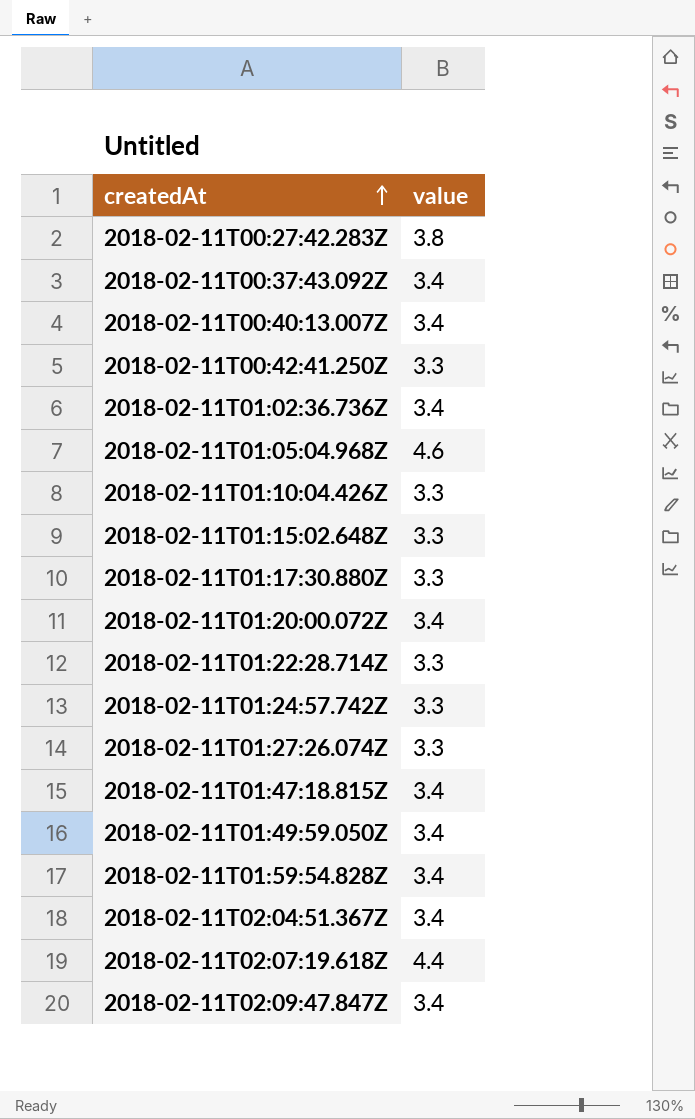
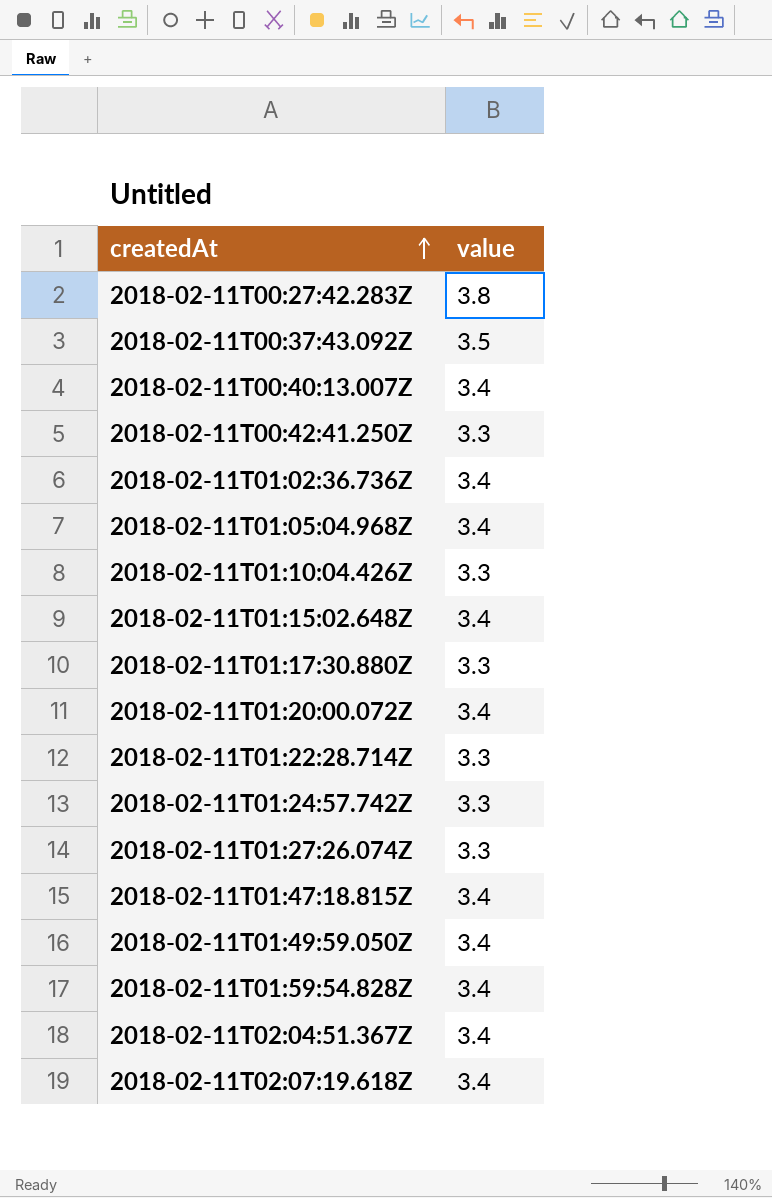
row 2018-02-11T02:09:47.847Z: 3.4 -> none
2018-02-11T00:37:43.092Z | value: 3.4 -> 3.5
2018-02-11T01:05:04.968Z | value: 4.6 -> 3.4
2018-02-11T01:15:02.648Z | value: 3.3 -> 3.4
2018-02-11T02:07:19.618Z | value: 4.4 -> 3.4

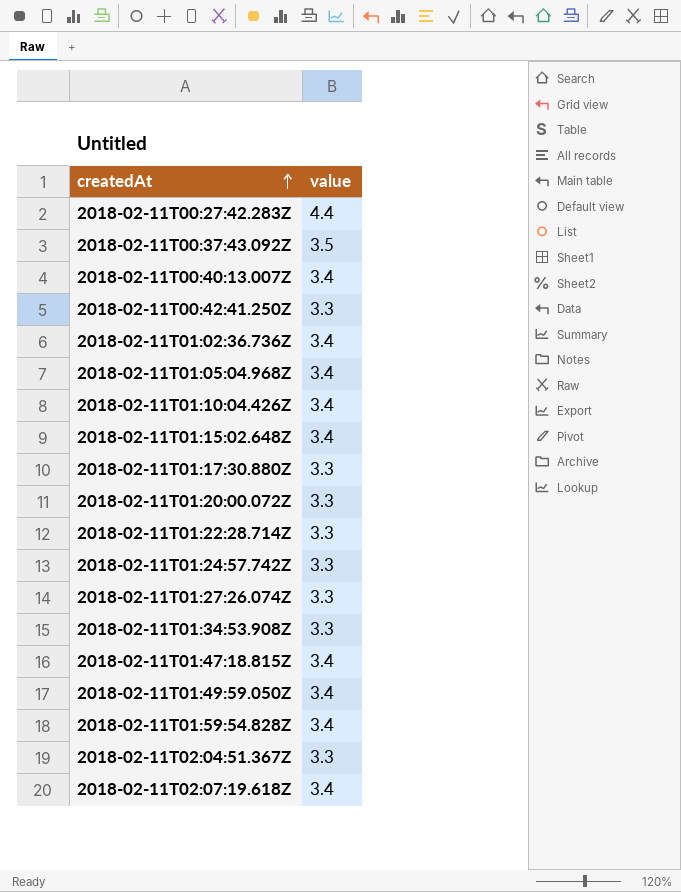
2018-02-11T00:27:42.283Z | value: 3.8 -> 4.4
2018-02-11T01:10:04.426Z | value: 3.3 -> 3.4
2018-02-11T01:20:00.072Z | value: 3.4 -> 3.3
row 2018-02-11T01:34:53.908Z: none -> 3.3
2018-02-11T02:04:51.367Z | value: 3.4 -> 3.3

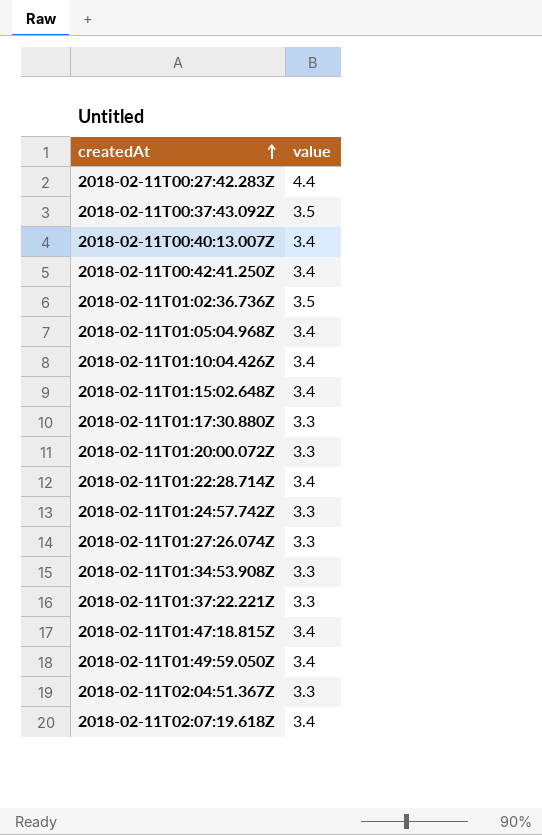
row 2018-02-11T01:59:54.828Z: 3.4 -> none
2018-02-11T00:42:41.250Z | value: 3.3 -> 3.4
2018-02-11T01:02:36.736Z | value: 3.4 -> 3.5
2018-02-11T01:22:28.714Z | value: 3.3 -> 3.4
row 2018-02-11T01:37:22.221Z: none -> 3.3

